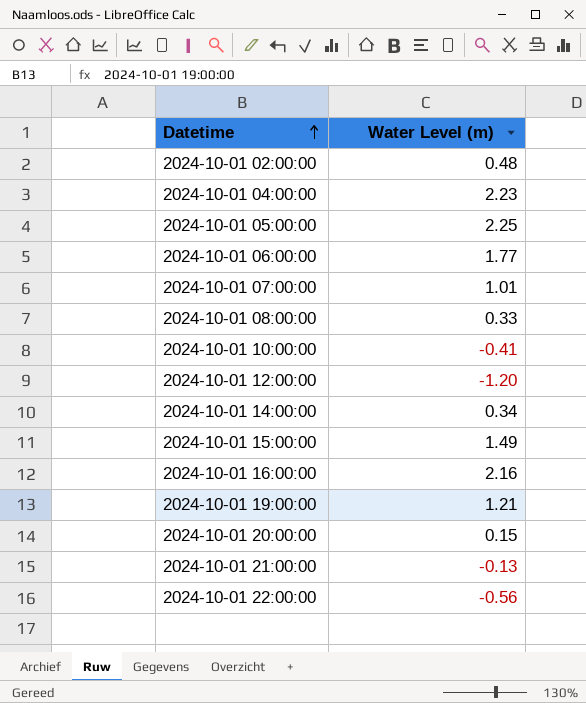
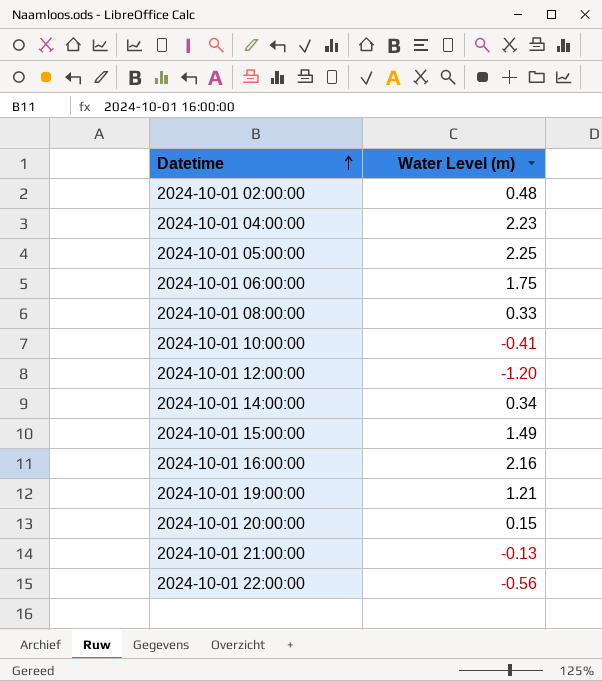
row 2024-10-01 07:00:00: 1.01 -> none
2024-10-01 06:00:00 | Water Level (m): 1.77 -> 1.75

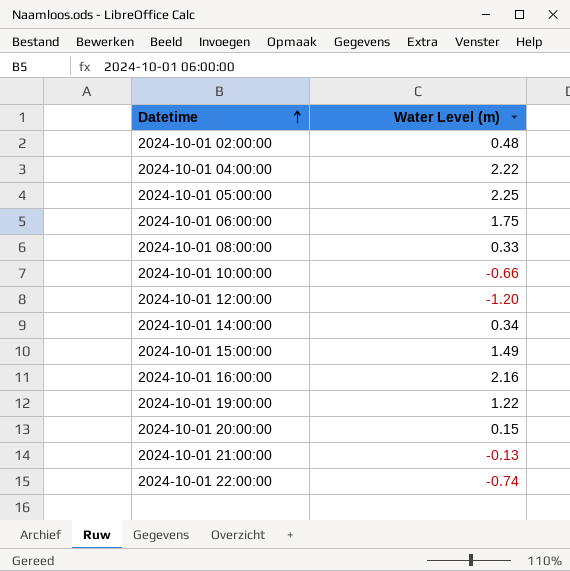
2024-10-01 04:00:00 | Water Level (m): 2.23 -> 2.22
2024-10-01 10:00:00 | Water Level (m): -0.41 -> -0.66
2024-10-01 19:00:00 | Water Level (m): 1.21 -> 1.22
2024-10-01 22:00:00 | Water Level (m): -0.56 -> -0.74

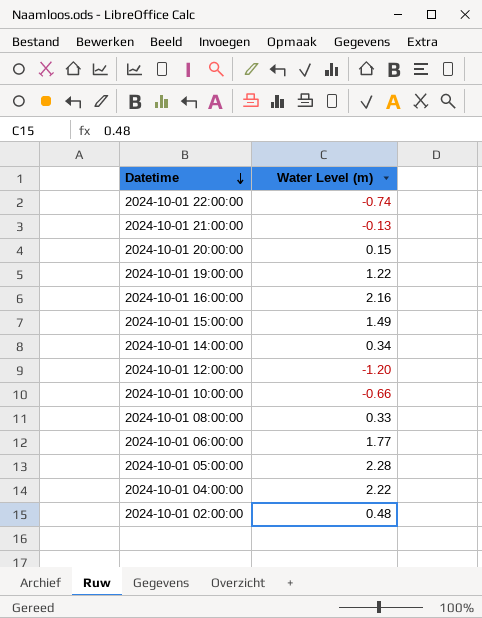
row order: Datetime ascending -> Datetime descending
2024-10-01 06:00:00 | Water Level (m): 1.75 -> 1.77
2024-10-01 05:00:00 | Water Level (m): 2.25 -> 2.28

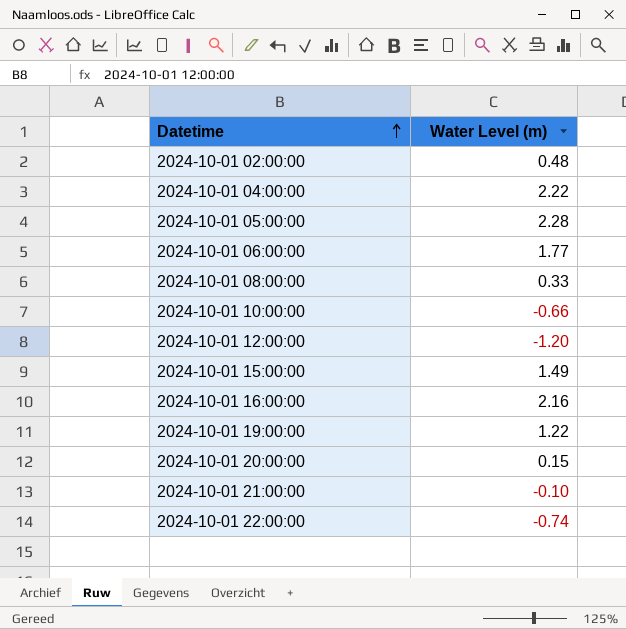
row order: Datetime descending -> Datetime ascending
row 2024-10-01 14:00:00: 0.34 -> none
2024-10-01 21:00:00 | Water Level (m): -0.13 -> -0.10

